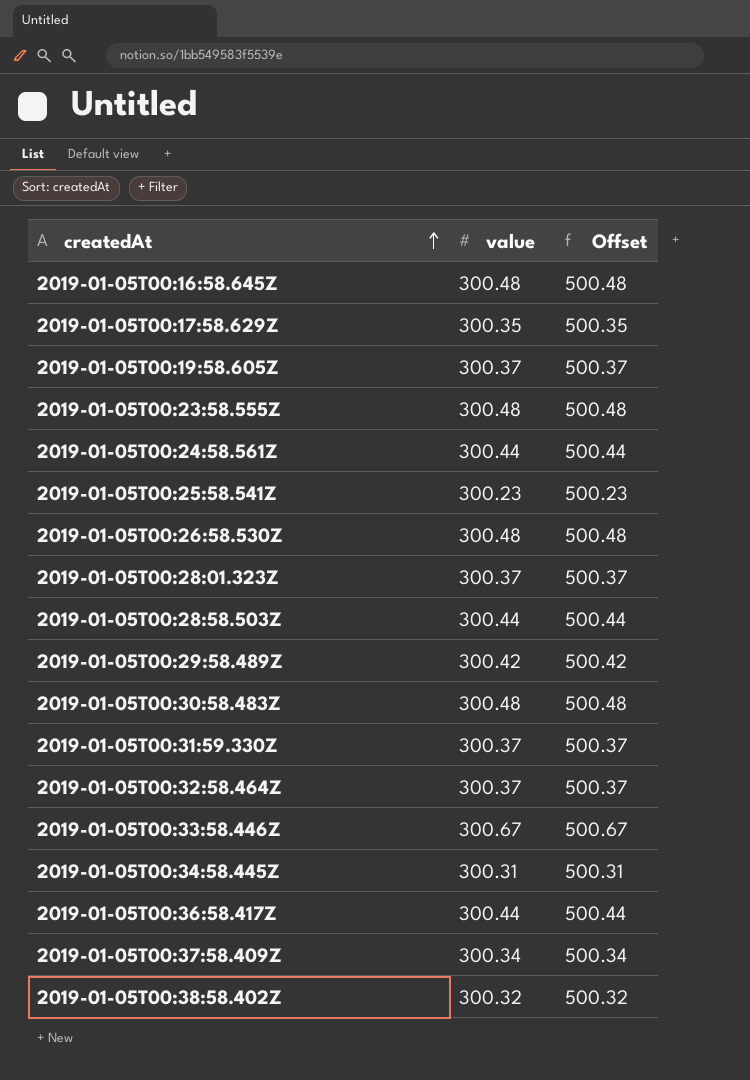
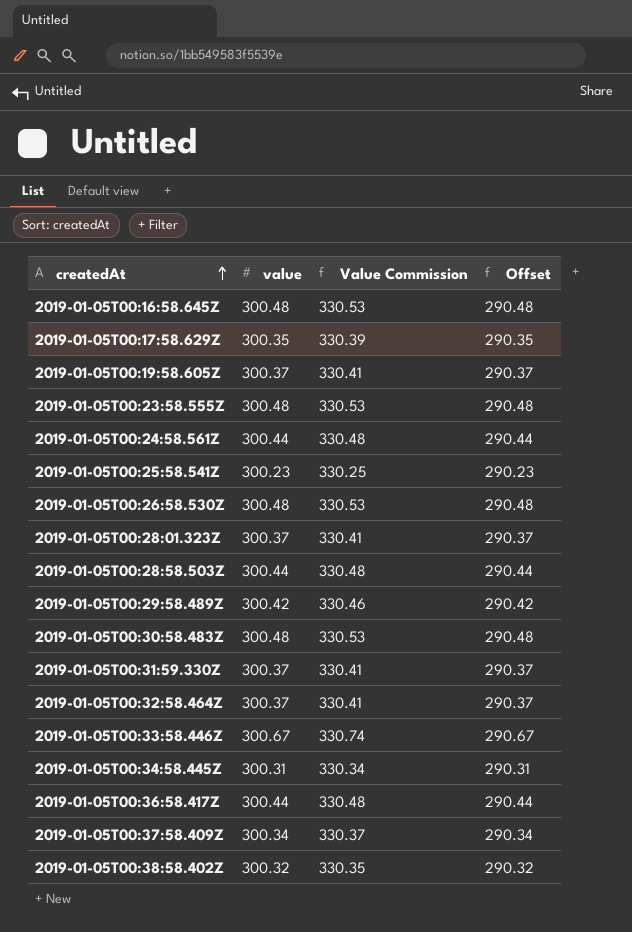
column Value Commission | formula: none -> [value] * 1.1
column Offset | formula: [value] + 200 -> [value] - 10

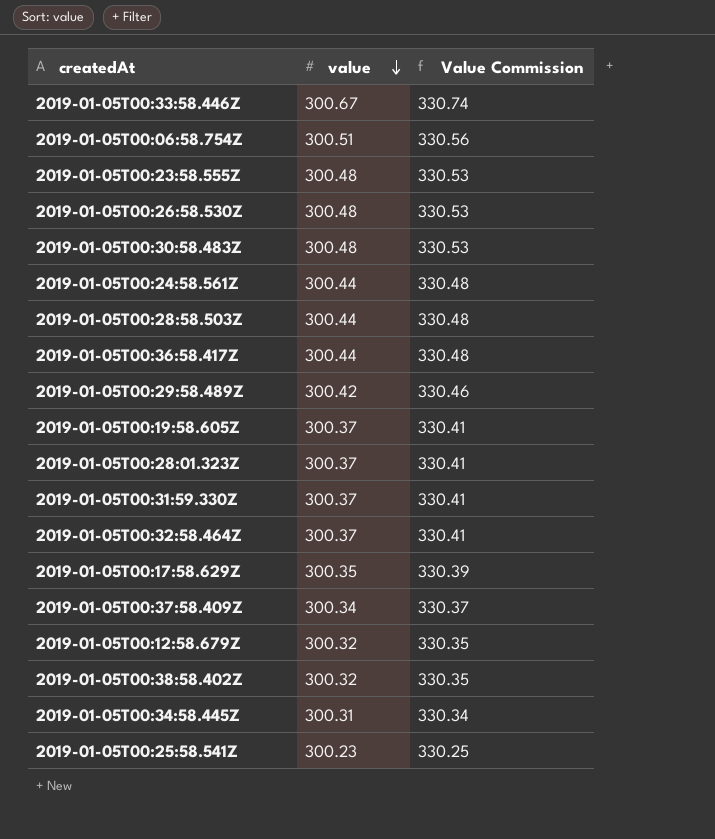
row order: createdAt ascending -> value descending
column Offset | formula: [value] - 10 -> none
row 2019-01-05T00:16:58.645Z: 300.48 | 330.53 | 290.48 -> none
row 2019-01-05T00:06:58.754Z: none -> 300.51 | 330.56
row 2019-01-05T00:12:58.679Z: none -> 300.32 | 330.35

